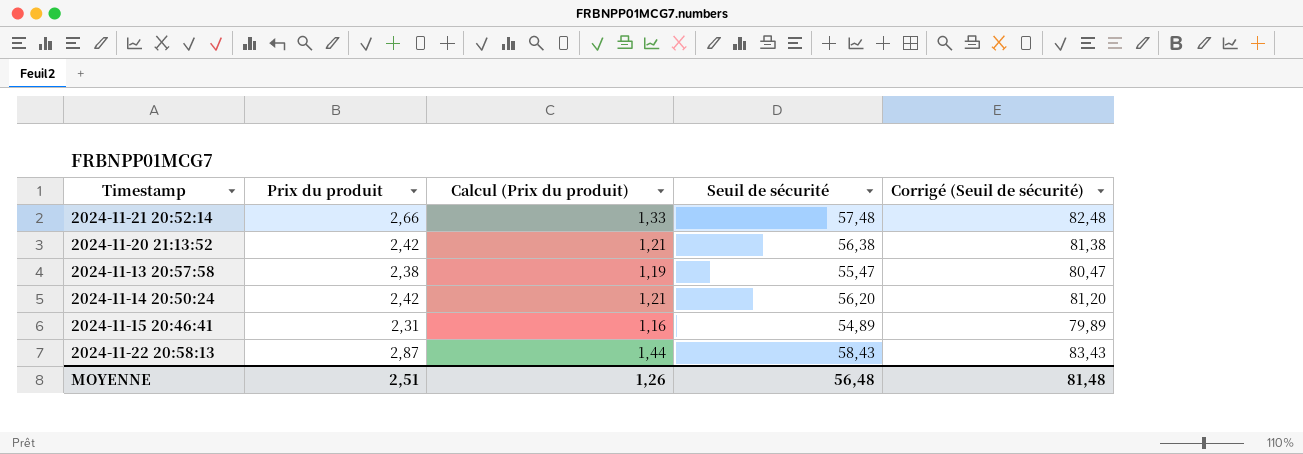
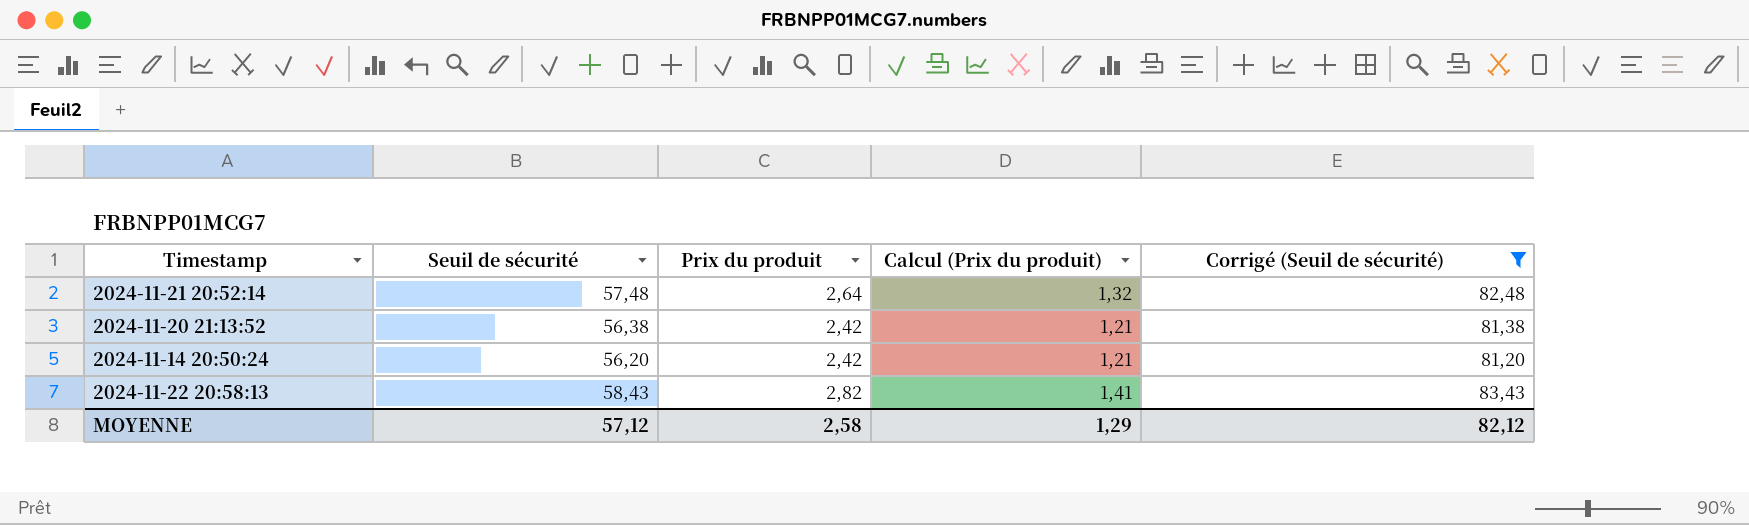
filter: none -> Corrigé (Seuil de sécurité) >= 81,20
column Seuil de sécurité | position: 4 -> 2
2024-11-21 20:52:14 | Prix du produit: 2,66 -> 2,64
2024-11-21 20:52:14 | Calcul (Prix du produit): 1,33 -> 1,32
2024-11-22 20:58:13 | Prix du produit: 2,87 -> 2,82
2024-11-22 20:58:13 | Calcul (Prix du produit): 1,44 -> 1,41
MOYENNE | Seuil de sécurité: 56,48 -> 57,12
MOYENNE | Prix du produit: 2,51 -> 2,58
MOYENNE | Calcul (Prix du produit): 1,26 -> 1,29
MOYENNE | Corrigé (Seuil de sécurité): 81,48 -> 82,12

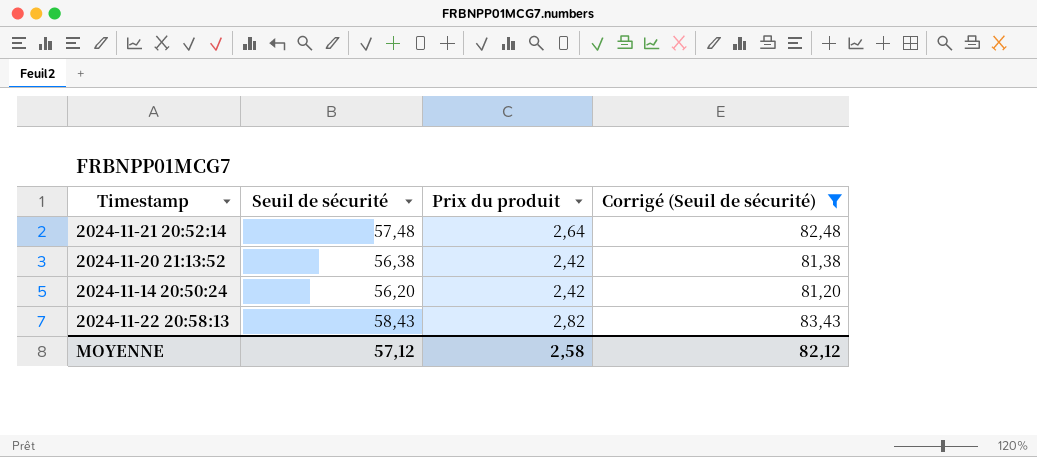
column Calcul (Prix du produit) | formula: [Prix du produit] * 0,5 -> none

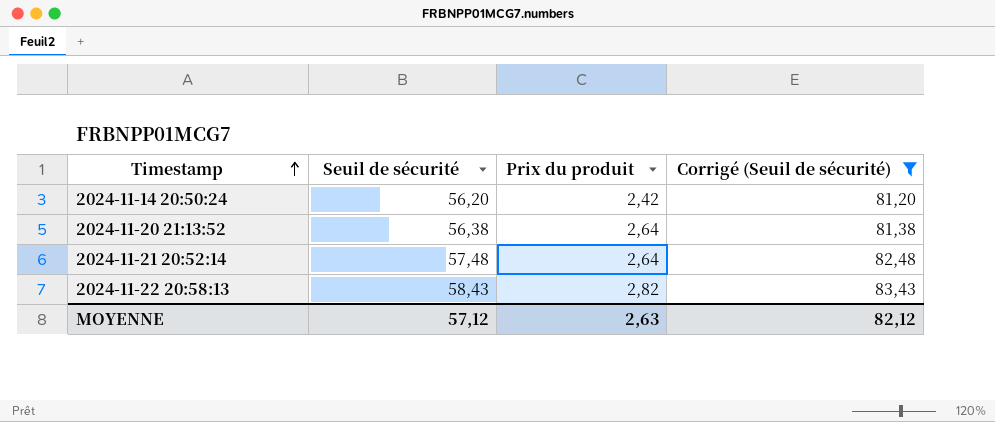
row order: none -> Timestamp ascending
2024-11-20 21:13:52 | Prix du produit: 2,42 -> 2,64
MOYENNE | Prix du produit: 2,58 -> 2,63

